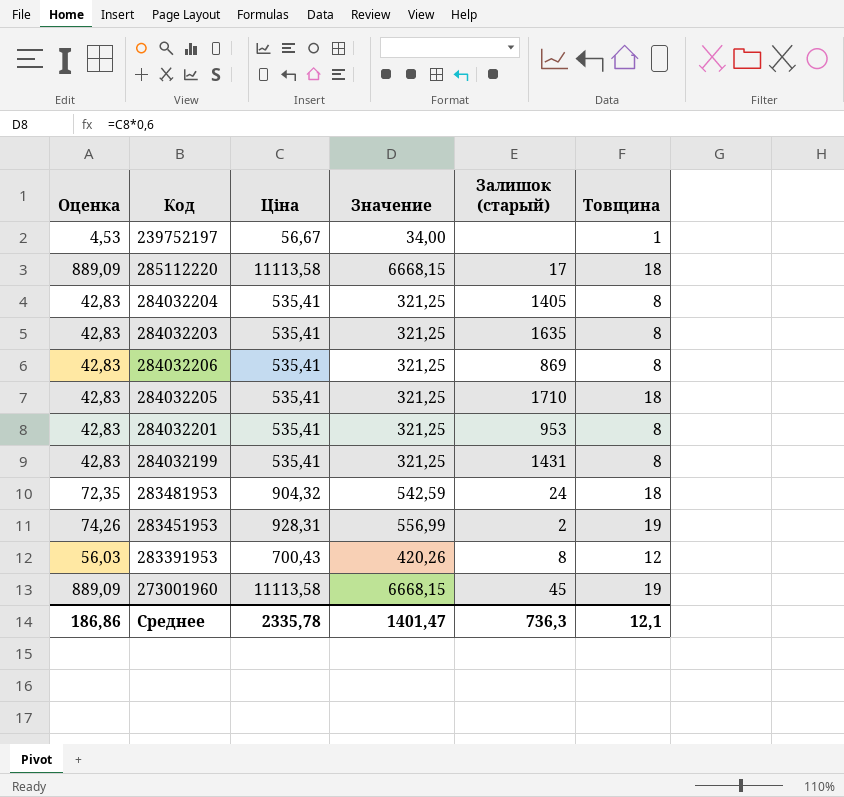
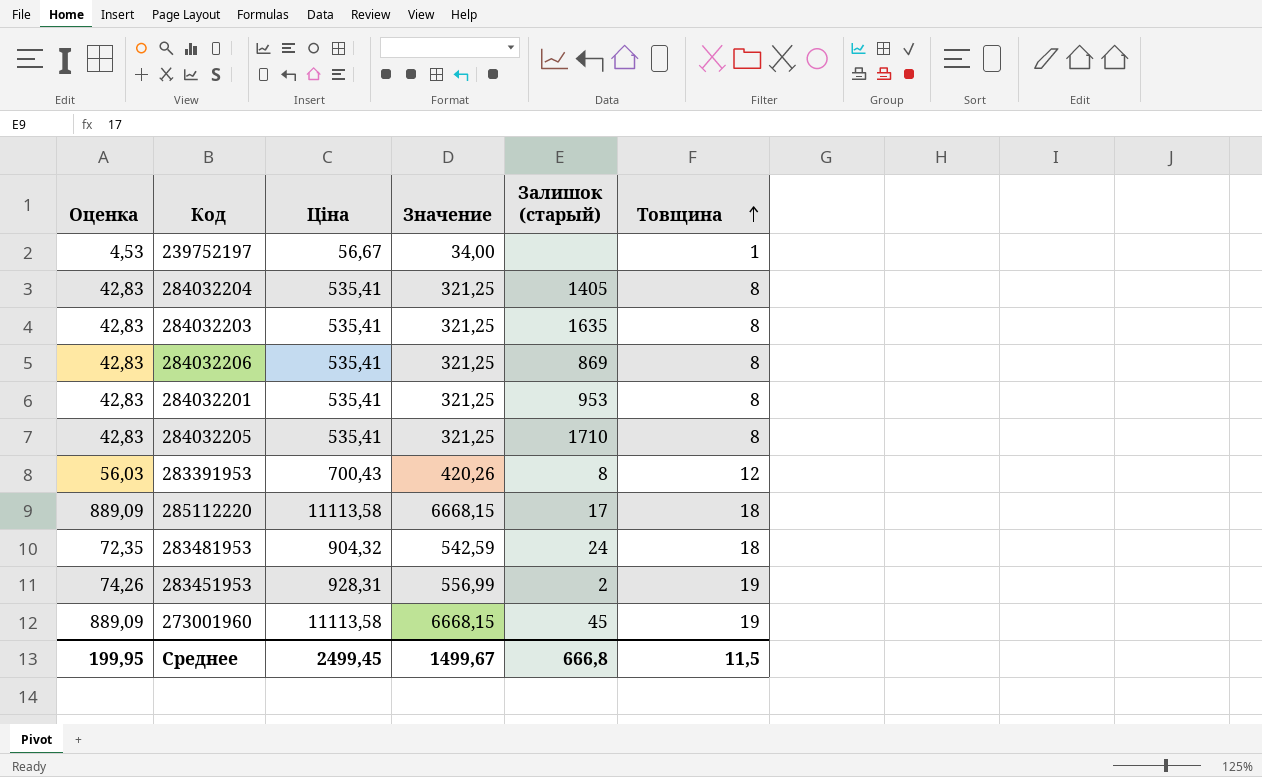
row order: none -> Товщина ascending
row 284032199: 42,83 | 535,41 | 321,25 | 1431 | 8 -> none
284032205 | Товщина: 18 -> 8
Среднее | Оценка: 186,86 -> 199,95
Среднее | Ціна: 2335,78 -> 2499,45
Среднее | Значение: 1401,47 -> 1499,67
Среднее | Залишок (старый): 736,3 -> 666,8
Среднее | Товщина: 12,1 -> 11,5

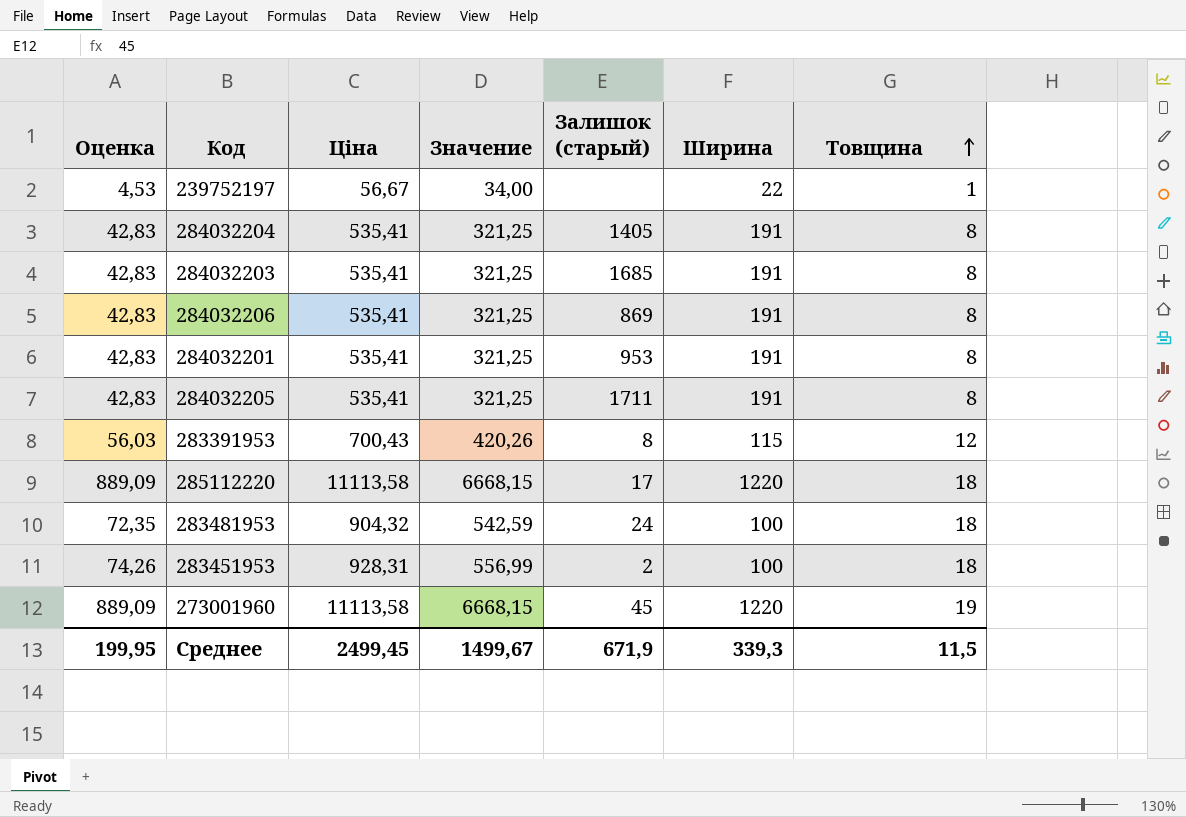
column Ширина | position: none -> 6
284032203 | Залишок (старый): 1635 -> 1685
284032205 | Залишок (старый): 1710 -> 1711
283451953 | Товщина: 19 -> 18
Среднее | Залишок (старый): 666,8 -> 671,9

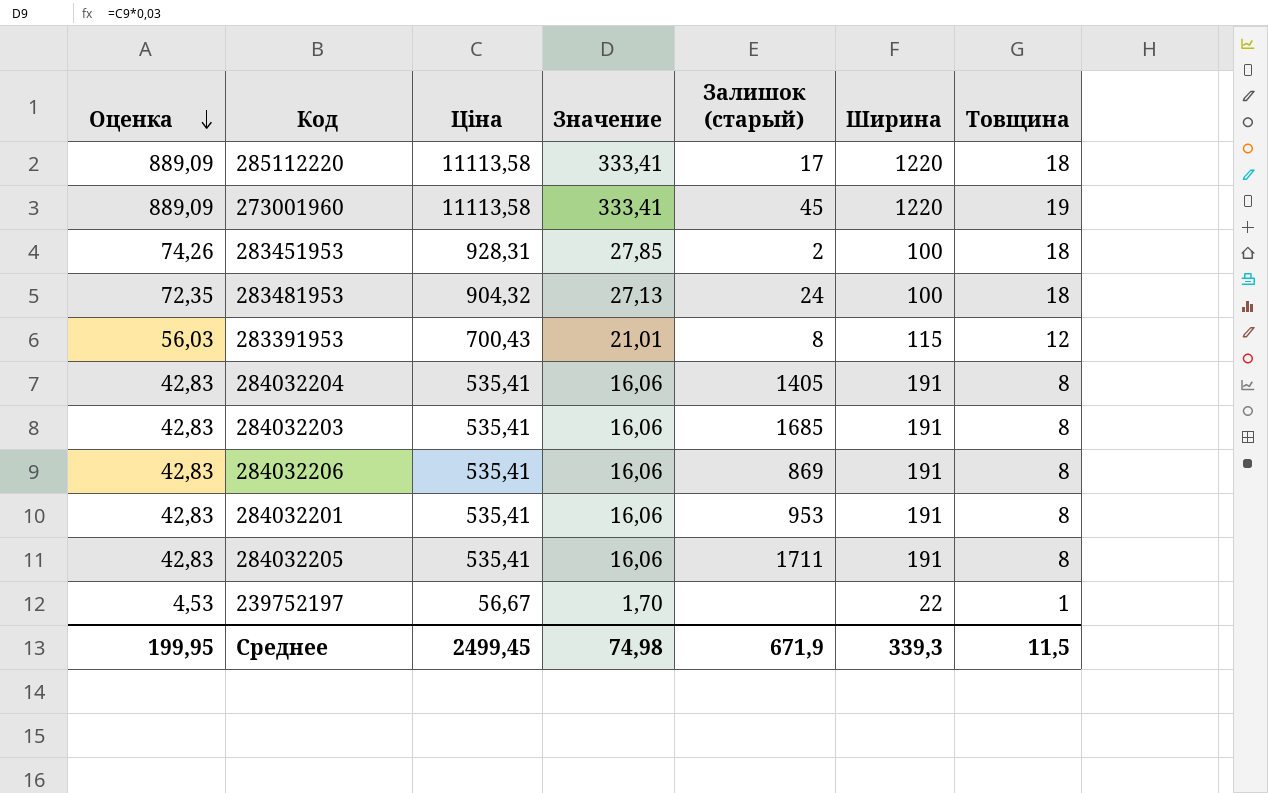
row order: Товщина ascending -> Оценка descending
column Значение | formula: [Ціна] * 0,6 -> [Ціна] * 0,03
Среднее | Значение: 1499,67 -> 74,98

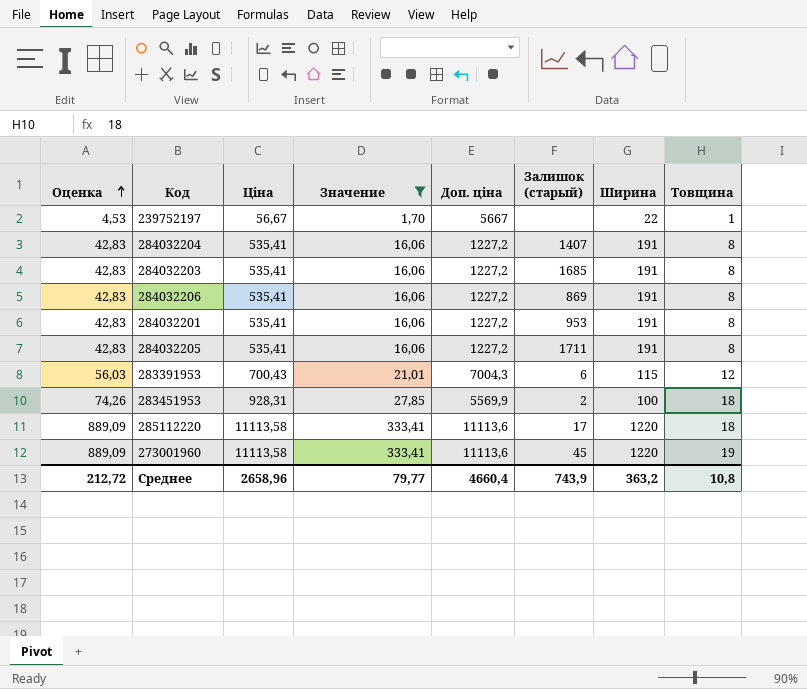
filter: none -> Значение != 27,13
row order: Оценка descending -> Оценка ascending
column Доп. ціна | position: none -> 5
284032204 | Залишок (старый): 1405 -> 1407
283391953 | Залишок (старый): 8 -> 6
Среднее | Оценка: 199,95 -> 212,72
Среднее | Ціна: 2499,45 -> 2658,96
Среднее | Значение: 74,98 -> 79,77
Среднее | Залишок (старый): 671,9 -> 743,9
Среднее | Ширина: 339,3 -> 363,2
Среднее | Товщина: 11,5 -> 10,8

